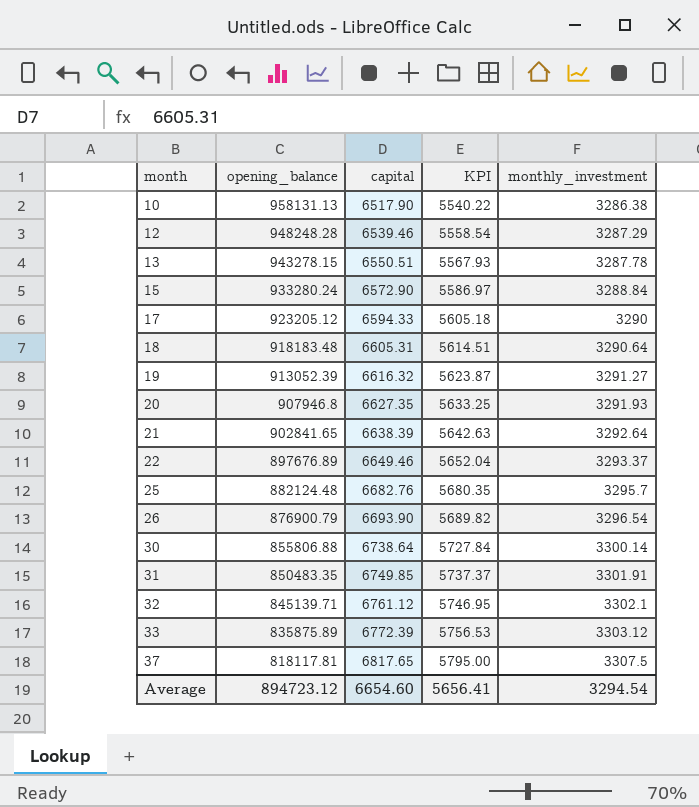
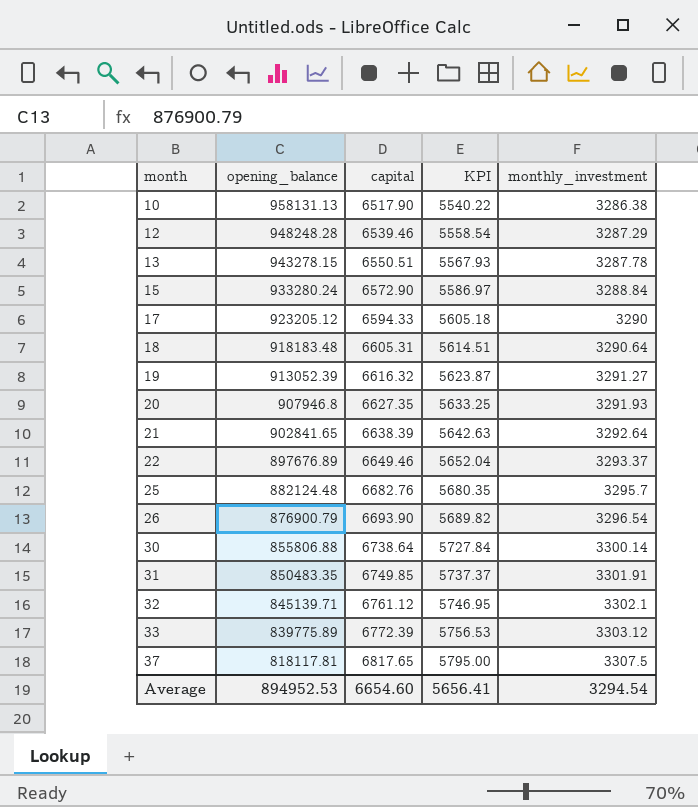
33 | opening_balance: 835875.89 -> 839775.89
Average | opening_balance: 894723.12 -> 894952.53

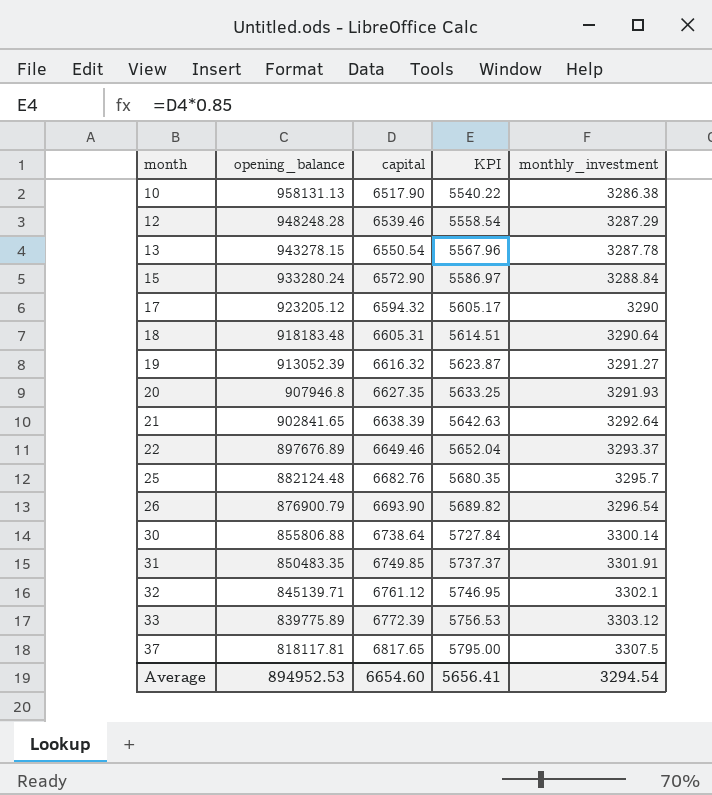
13 | capital: 6550.51 -> 6550.54
13 | KPI: 5567.93 -> 5567.96
17 | capital: 6594.33 -> 6594.32
17 | KPI: 5605.18 -> 5605.17

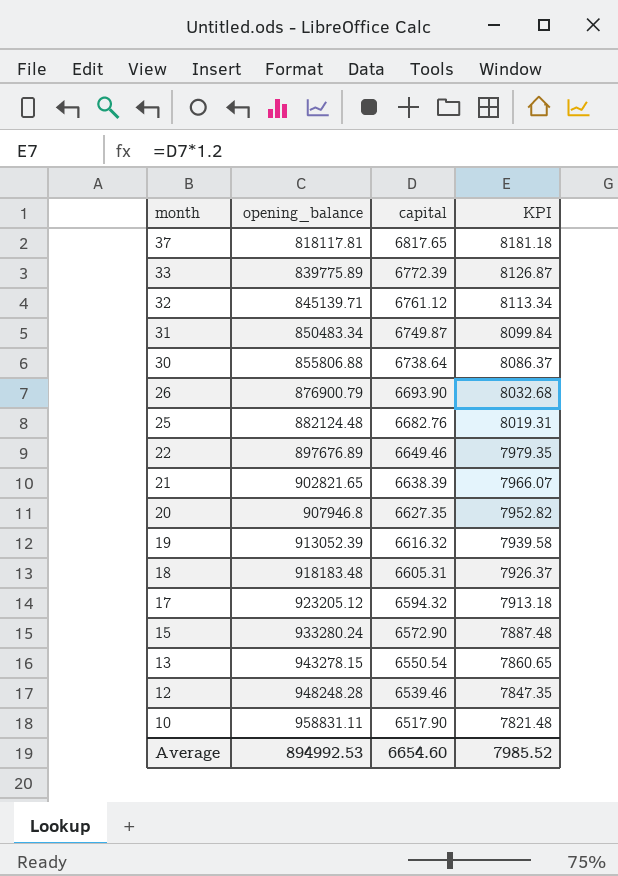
row order: month ascending -> month descending
column monthly_investment | position: 5 -> none
column KPI | formula: [capital] * 0.85 -> [capital] * 1.2
31 | opening_balance: 850483.35 -> 850483.34
31 | capital: 6749.85 -> 6749.87
21 | opening_balance: 902841.65 -> 902821.65
10 | opening_balance: 958131.13 -> 958831.11
Average | opening_balance: 894952.53 -> 894992.53
Average | KPI: 5656.41 -> 7985.52

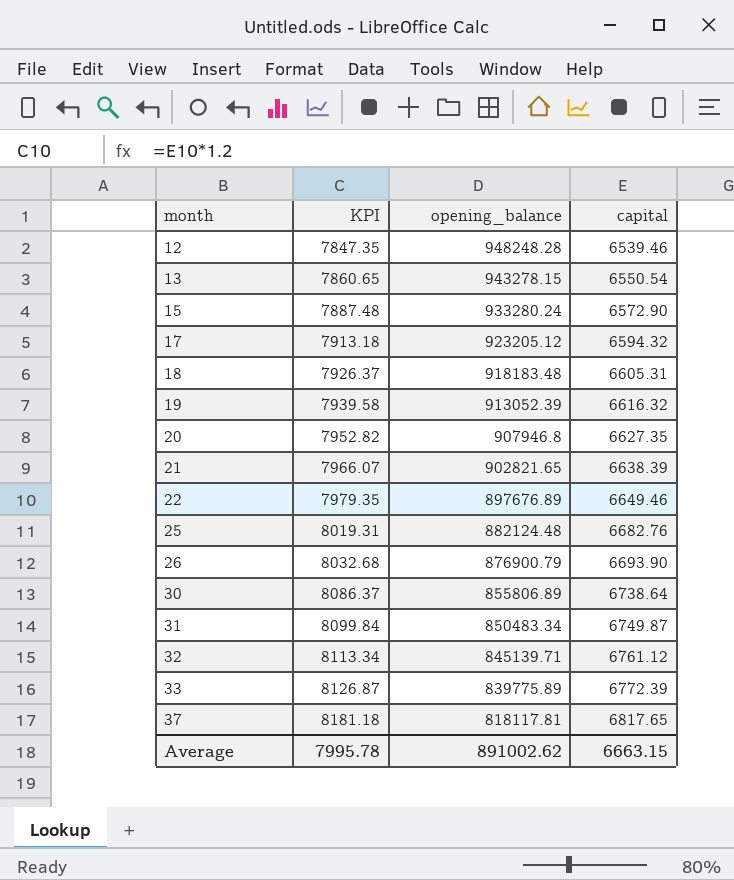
row order: month descending -> month ascending
column KPI | position: 4 -> 2
row 10: 958831.11 | 6517.90 | 7821.48 -> none
30 | opening_balance: 855806.88 -> 855806.89
Average | KPI: 7985.52 -> 7995.78
Average | opening_balance: 894992.53 -> 891002.62
Average | capital: 6654.60 -> 6663.15

